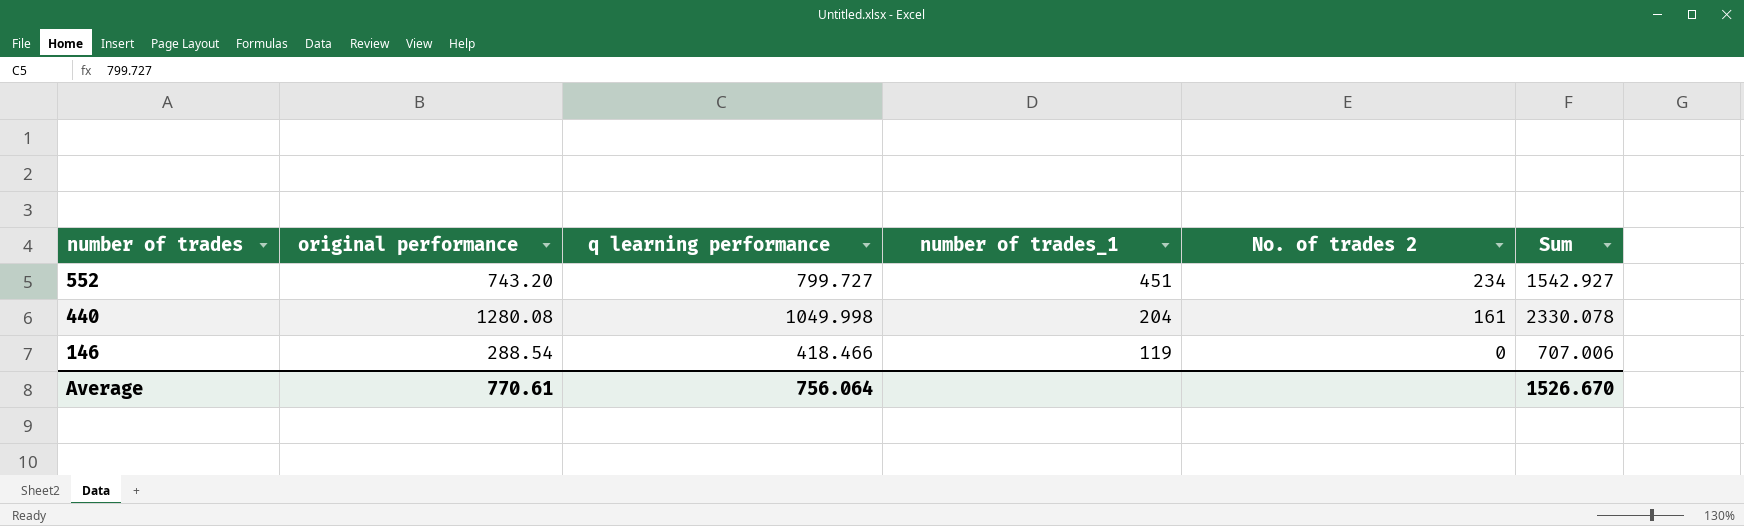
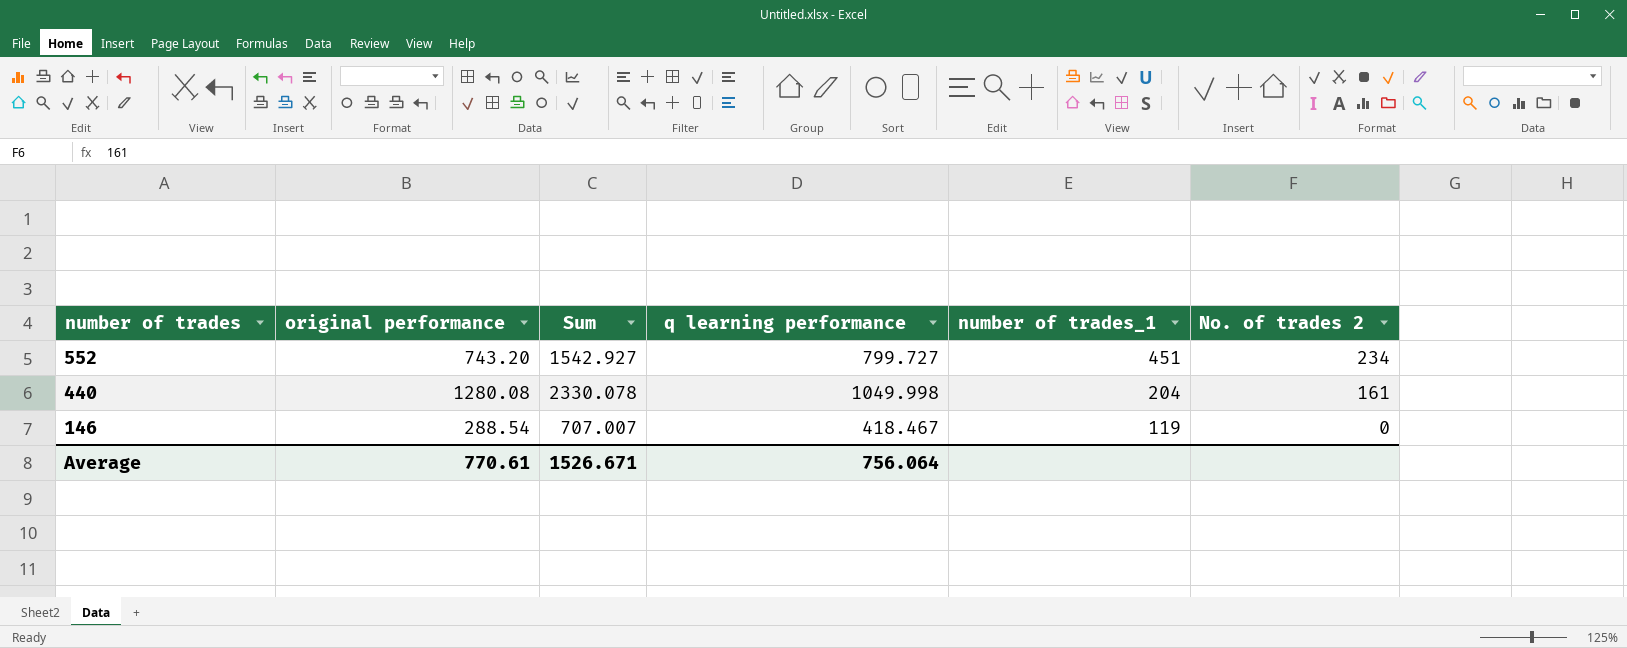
column Sum | position: 6 -> 3
146 | Sum: 707.006 -> 707.007
146 | q learning performance: 418.466 -> 418.467
Average | Sum: 1526.670 -> 1526.671

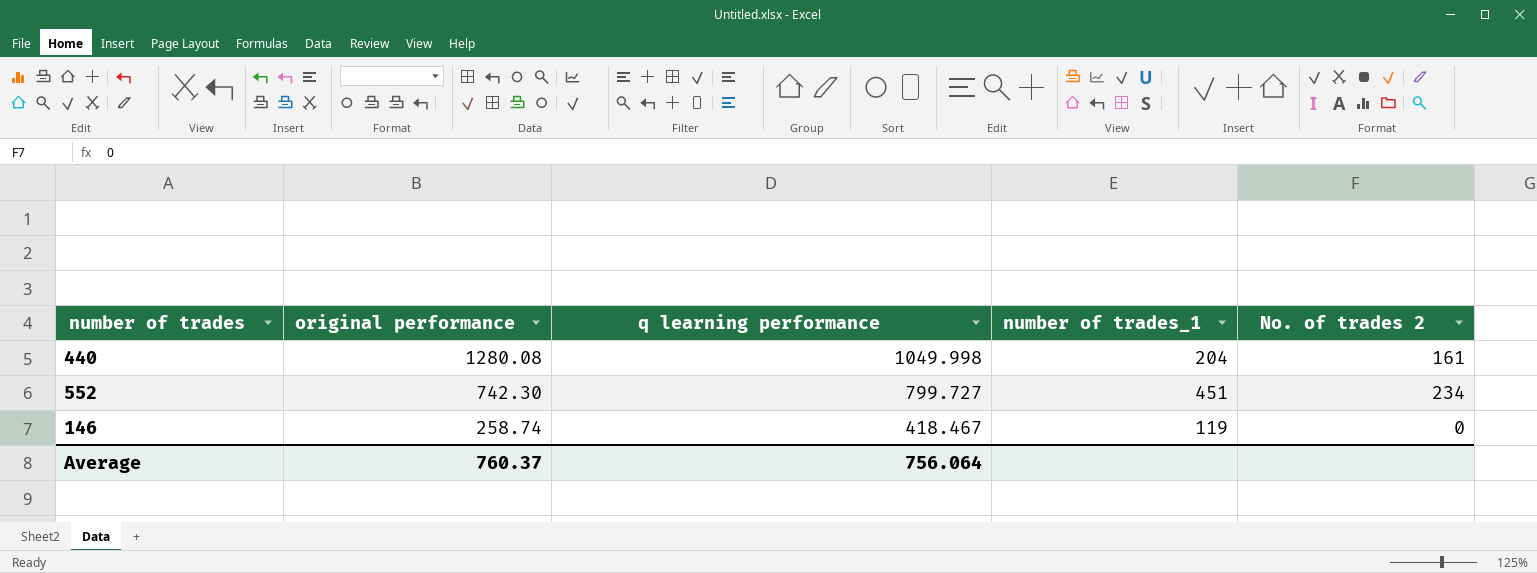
row order: number of trades descending -> original performance descending
column Sum | formula: [original performance] + [q learning performance] -> none
552 | original performance: 743.20 -> 742.30
146 | original performance: 288.54 -> 258.74
Average | original performance: 770.61 -> 760.37

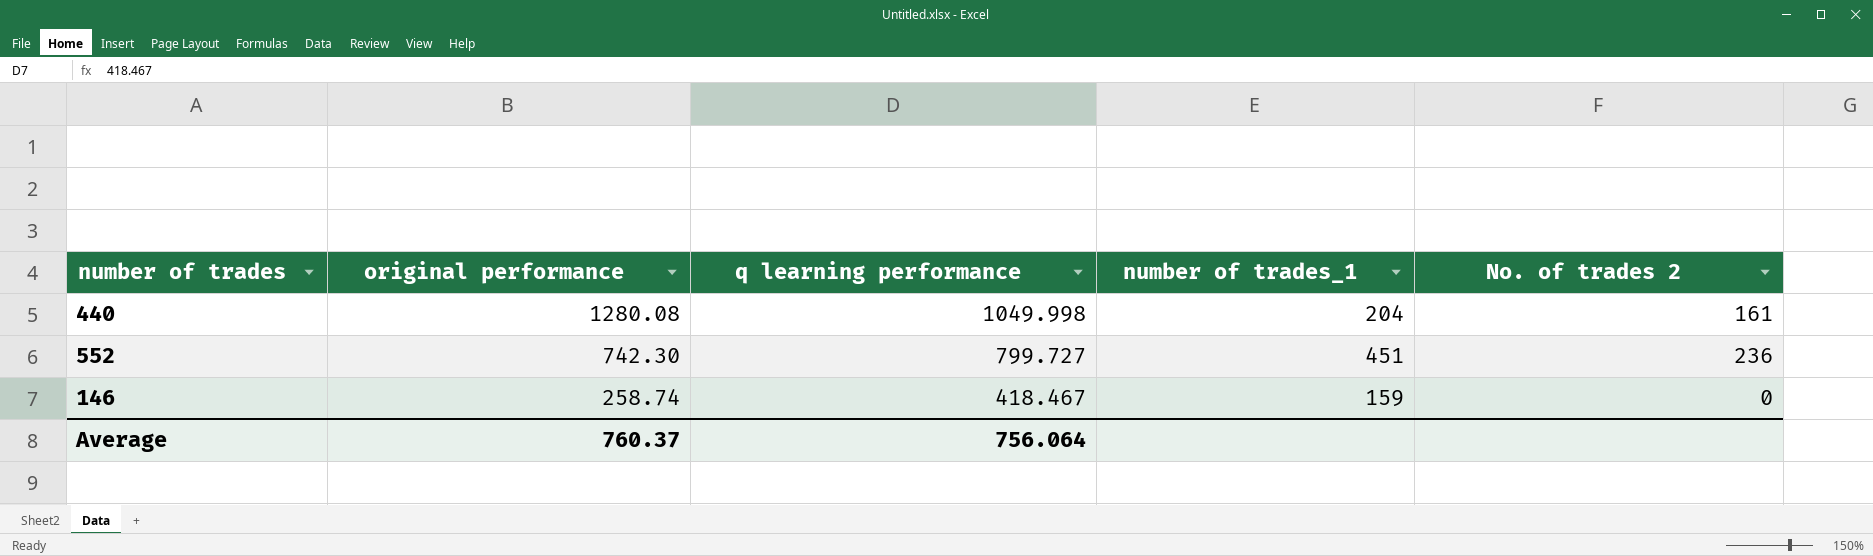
552 | No. of trades 2: 234 -> 236
146 | number of trades_1: 119 -> 159

